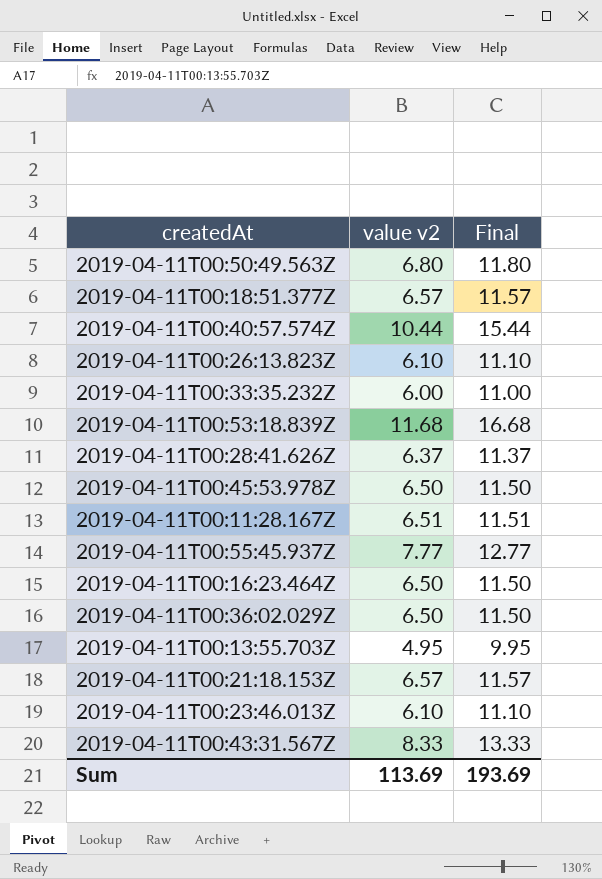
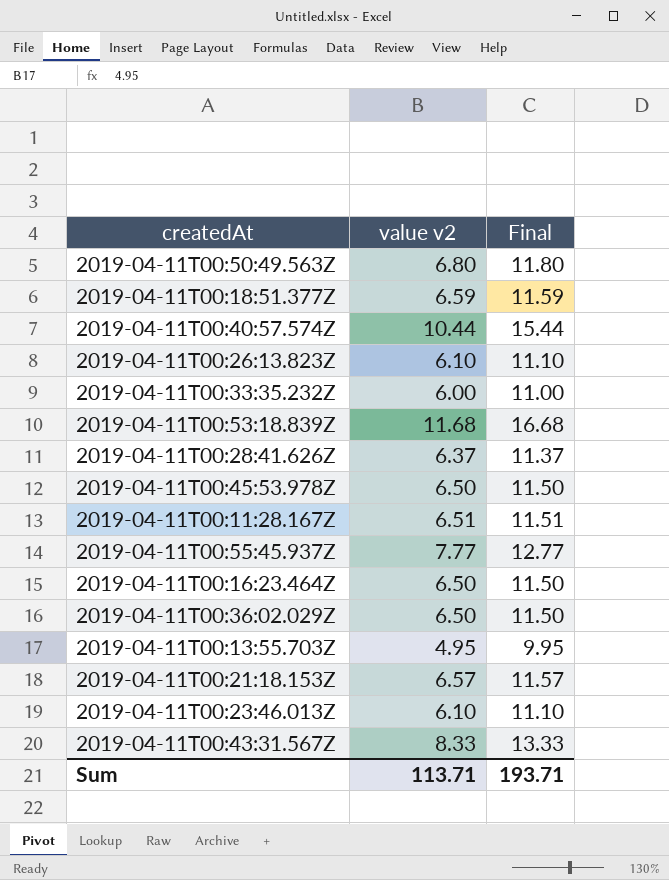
2019-04-11T00:18:51.377Z | value v2: 6.57 -> 6.59
2019-04-11T00:18:51.377Z | Final: 11.57 -> 11.59
Sum | value v2: 113.69 -> 113.71
Sum | Final: 193.69 -> 193.71

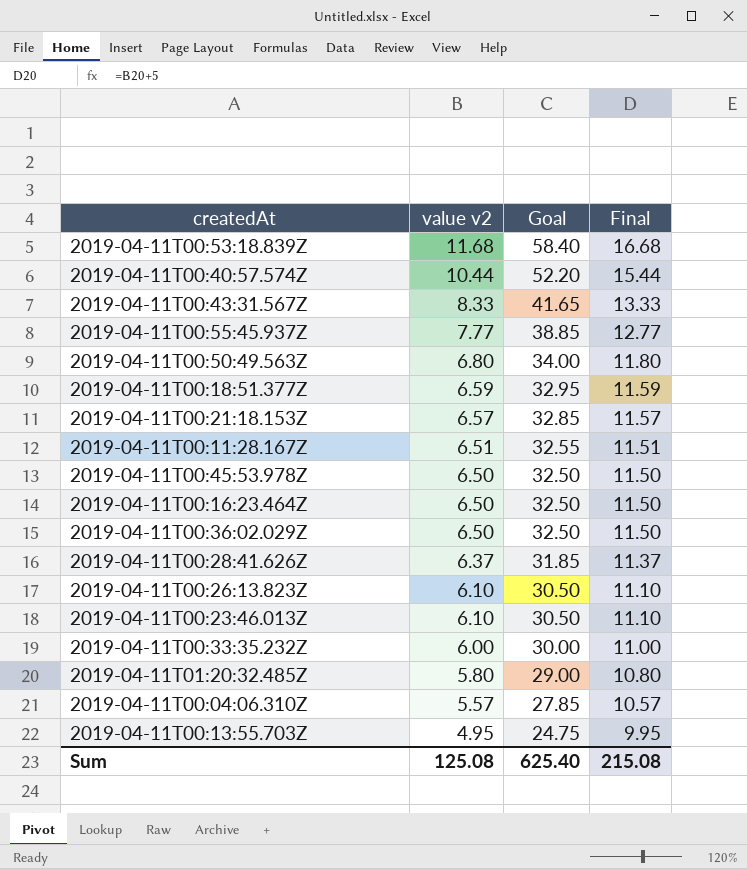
row order: none -> value v2 descending
column Goal | formula: none -> [value v2] * 5
row 2019-04-11T01:20:32.485Z: none -> 5.80 | 29.00 | 10.80
row 2019-04-11T00:04:06.310Z: none -> 5.57 | 27.85 | 10.57
Sum | value v2: 113.71 -> 125.08
Sum | Final: 193.71 -> 215.08

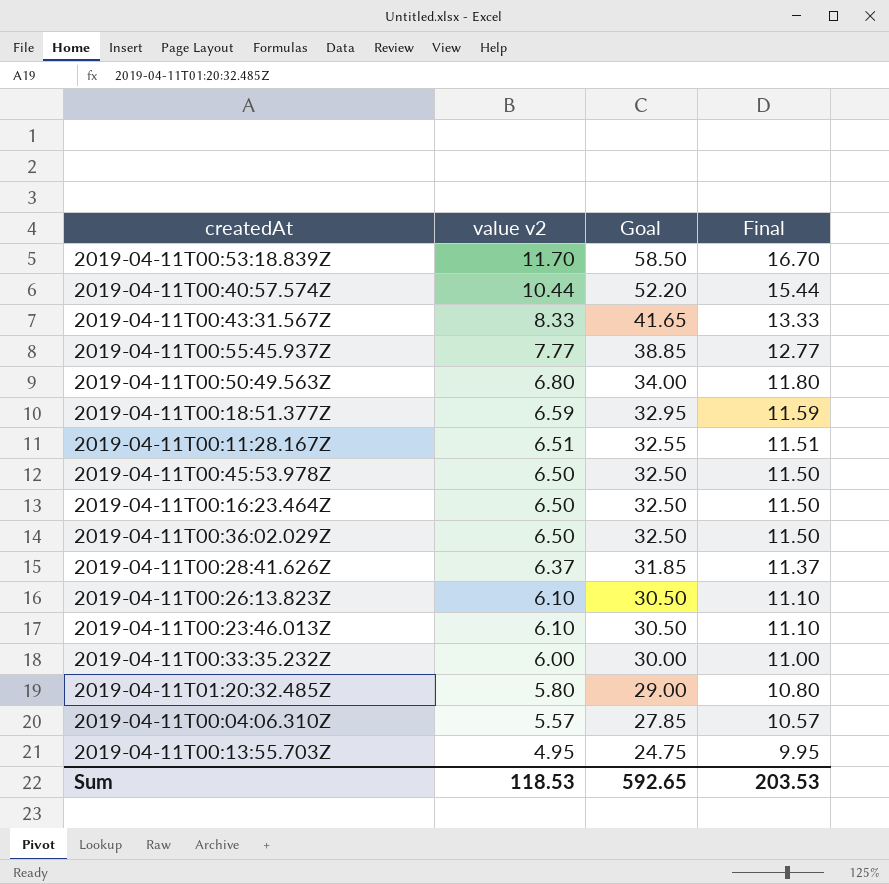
row 2019-04-11T00:21:18.153Z: 6.57 | 32.85 | 11.57 -> none
2019-04-11T00:53:18.839Z | value v2: 11.68 -> 11.70
2019-04-11T00:53:18.839Z | Goal: 58.40 -> 58.50
2019-04-11T00:53:18.839Z | Final: 16.68 -> 16.70
Sum | value v2: 125.08 -> 118.53
Sum | Goal: 625.40 -> 592.65
Sum | Final: 215.08 -> 203.53

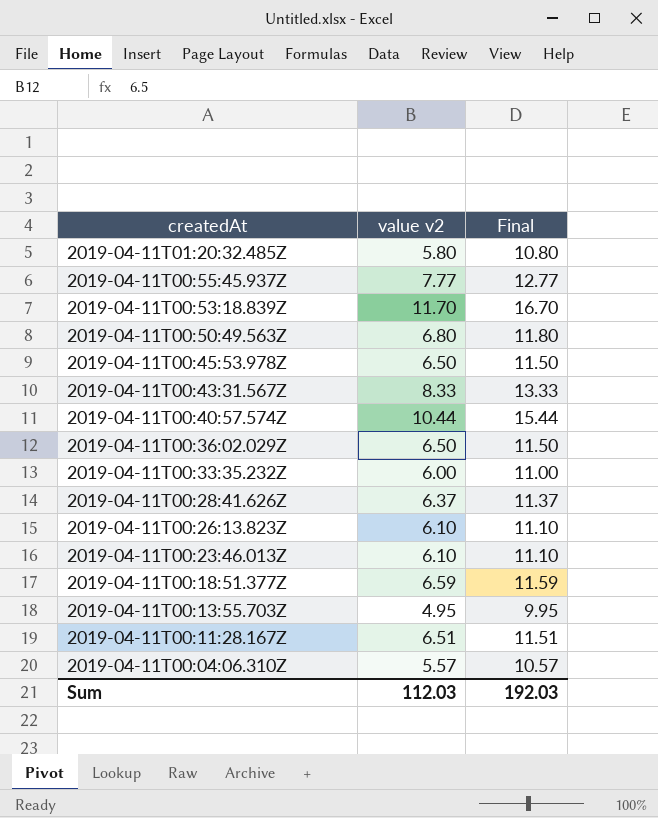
row order: value v2 descending -> createdAt descending
column Goal | formula: [value v2] * 5 -> none
row 2019-04-11T00:16:23.464Z: 6.50 | 32.50 | 11.50 -> none
Sum | value v2: 118.53 -> 112.03
Sum | Final: 203.53 -> 192.03

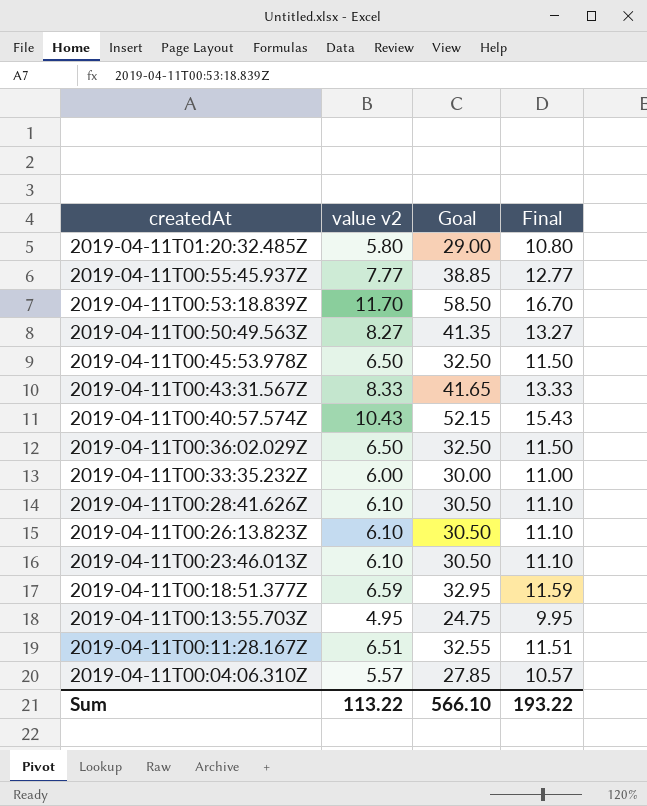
column Goal | formula: none -> [value v2] * 5
2019-04-11T00:50:49.563Z | value v2: 6.80 -> 8.27
2019-04-11T00:50:49.563Z | Final: 11.80 -> 13.27
2019-04-11T00:40:57.574Z | value v2: 10.44 -> 10.43
2019-04-11T00:40:57.574Z | Final: 15.44 -> 15.43
2019-04-11T00:28:41.626Z | value v2: 6.37 -> 6.10
2019-04-11T00:28:41.626Z | Final: 11.37 -> 11.10
Sum | value v2: 112.03 -> 113.22
Sum | Final: 192.03 -> 193.22

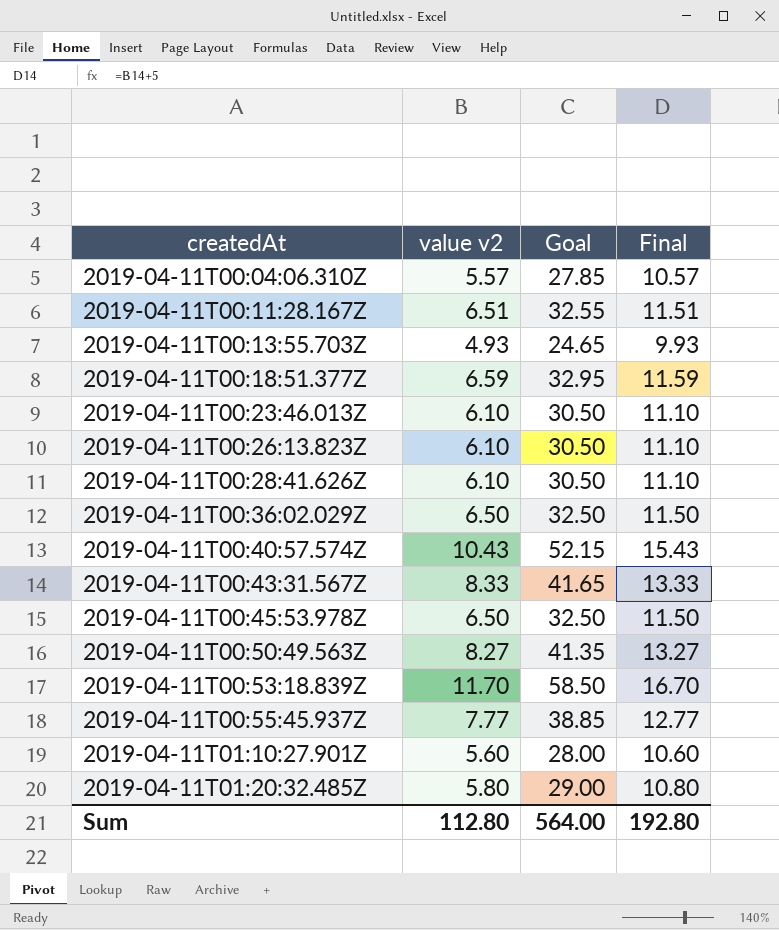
row order: createdAt descending -> createdAt ascending
row 2019-04-11T00:33:35.232Z: 6.00 | 30.00 | 11.00 -> none
2019-04-11T00:13:55.703Z | value v2: 4.95 -> 4.93
2019-04-11T00:13:55.703Z | Goal: 24.75 -> 24.65
2019-04-11T00:13:55.703Z | Final: 9.95 -> 9.93
row 2019-04-11T01:10:27.901Z: none -> 5.60 | 28.00 | 10.60
Sum | value v2: 113.22 -> 112.80
Sum | Goal: 566.10 -> 564.00
Sum | Final: 193.22 -> 192.80

